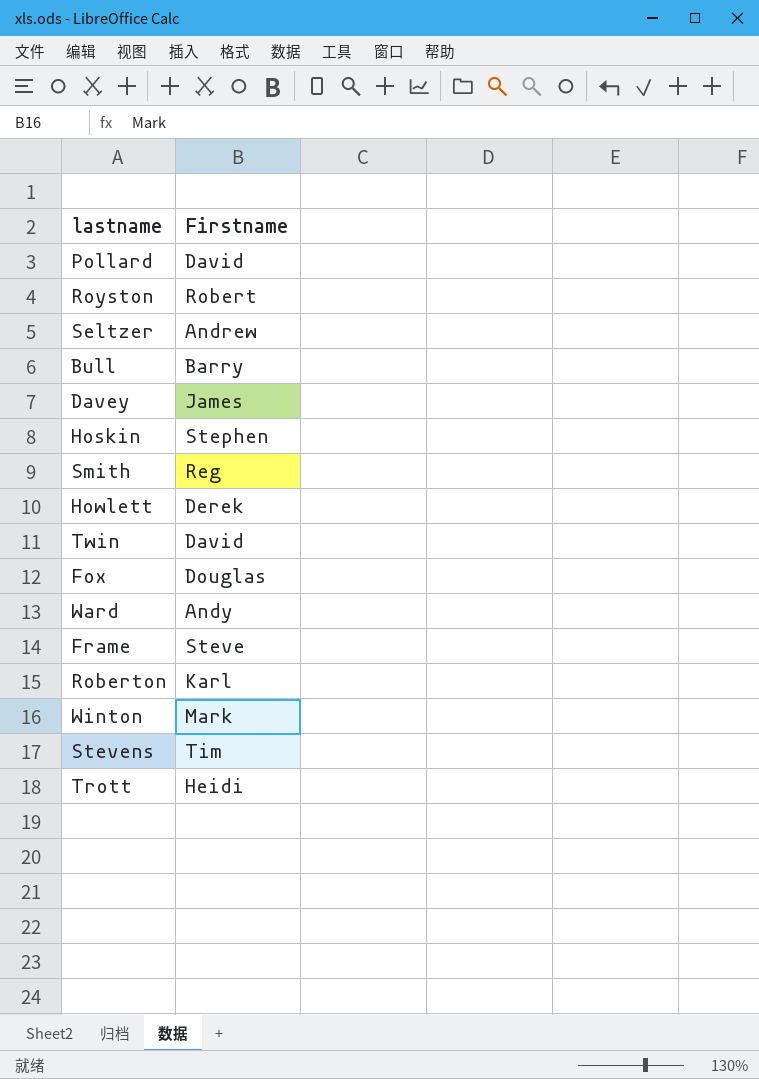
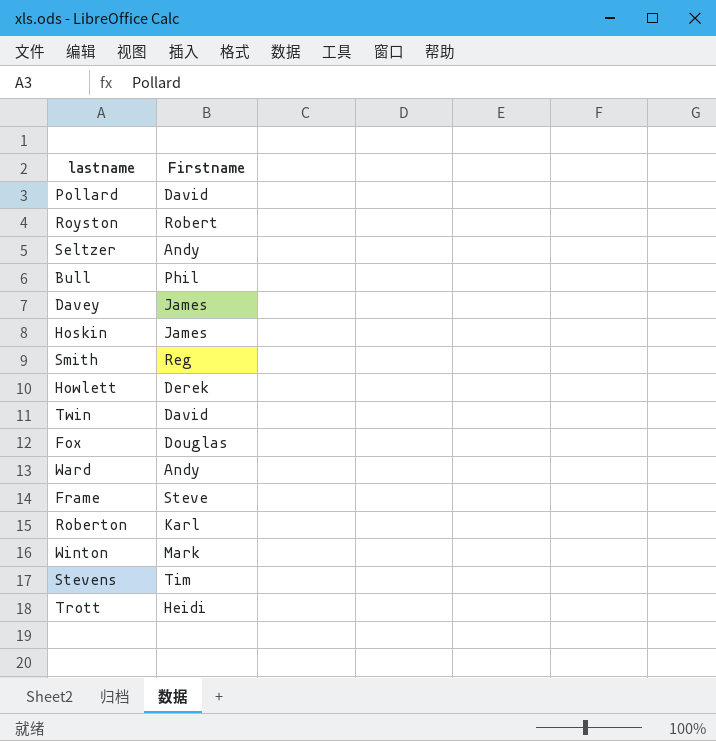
Seltzer | Firstname: Andrew -> Andy
Bull | Firstname: Barry -> Phil
Hoskin | Firstname: Stephen -> James

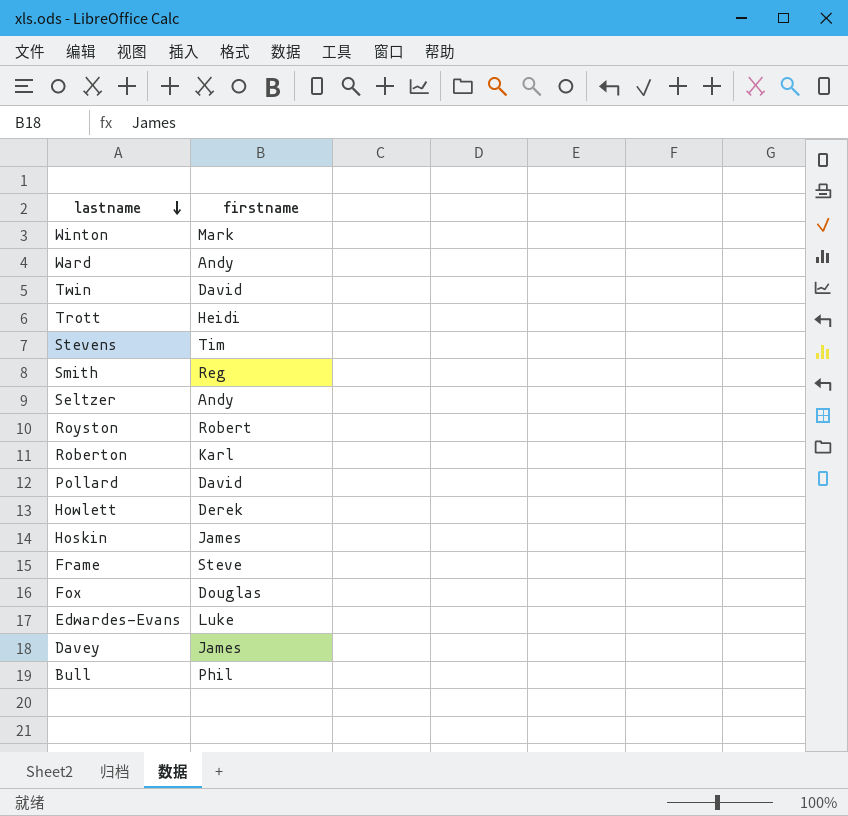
row order: none -> lastname descending
column name: Firstname -> firstname
row Edwardes-Evans: none -> Luke

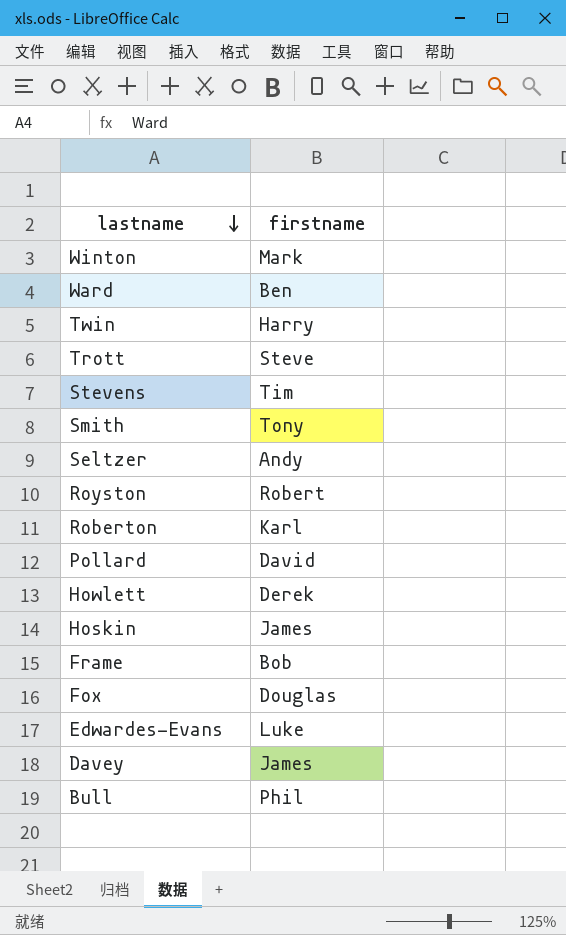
Ward | firstname: Andy -> Ben
Twin | firstname: David -> Harry
Trott | firstname: Heidi -> Steve
Smith | firstname: Reg -> Tony
Frame | firstname: Steve -> Bob

